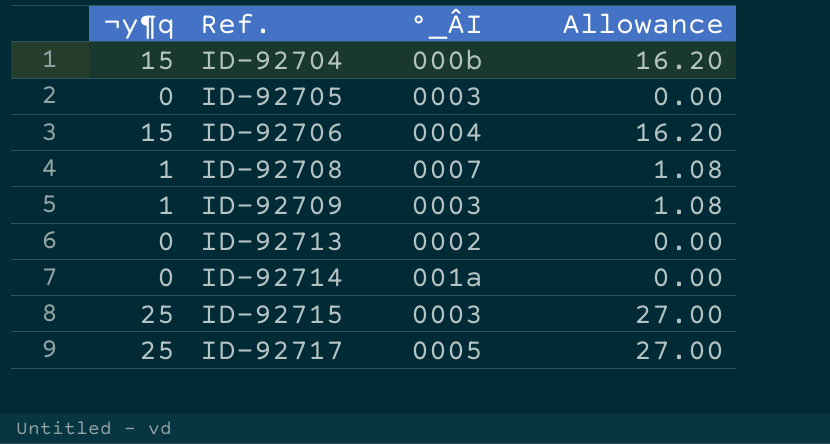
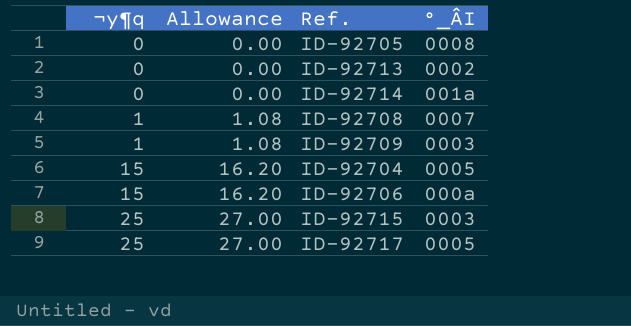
row order: Ref. ascending -> ¬y¶q ascending
column Allowance | position: 4 -> 2
ID-92705 | °_ÂI: 0003 -> 0008
ID-92704 | °_ÂI: 000b -> 0005
ID-92706 | °_ÂI: 0004 -> 000a

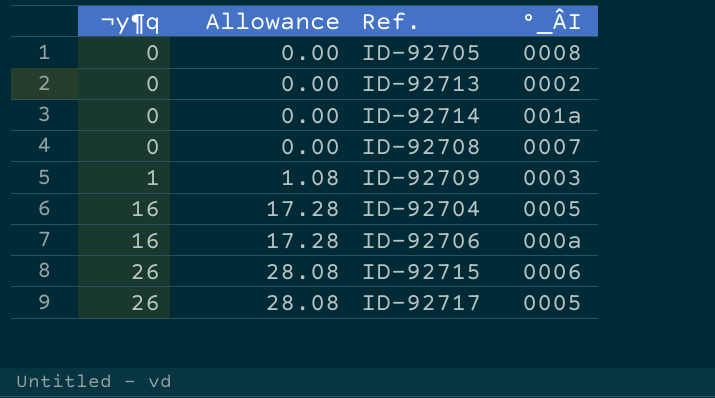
ID-92708 | ¬y¶q: 1 -> 0
ID-92708 | Allowance: 1.08 -> 0.00
ID-92704 | ¬y¶q: 15 -> 16
ID-92704 | Allowance: 16.20 -> 17.28
ID-92706 | ¬y¶q: 15 -> 16
ID-92706 | Allowance: 16.20 -> 17.28
ID-92715 | ¬y¶q: 25 -> 26
ID-92715 | Allowance: 27.00 -> 28.08
ID-92715 | °_ÂI: 0003 -> 0006
ID-92717 | ¬y¶q: 25 -> 26
ID-92717 | Allowance: 27.00 -> 28.08

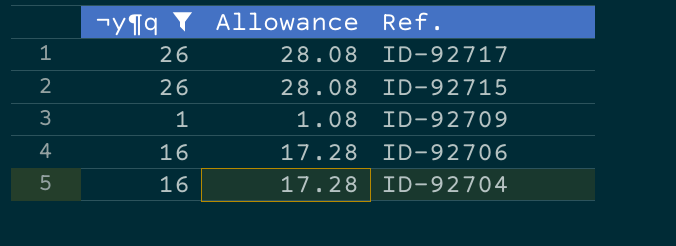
filter: none -> ¬y¶q != 0
row order: ¬y¶q ascending -> Ref. descending
column °_ÂI | position: 4 -> none

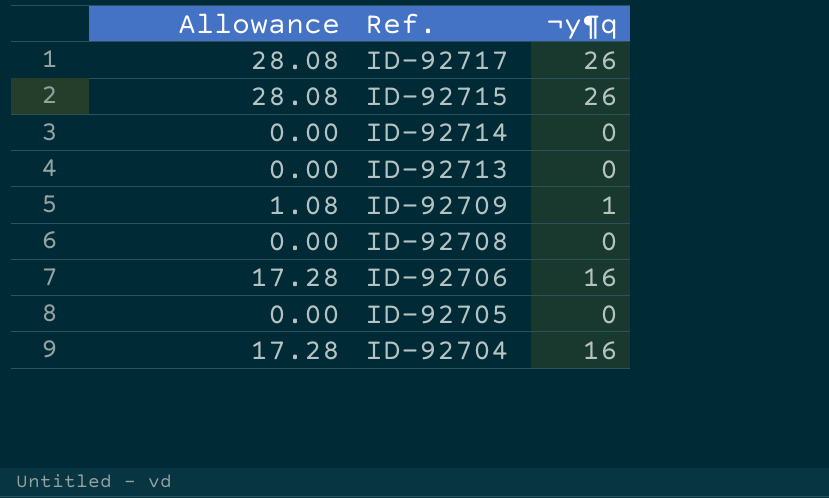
filter: ¬y¶q != 0 -> none
column ¬y¶q | position: 1 -> 3

